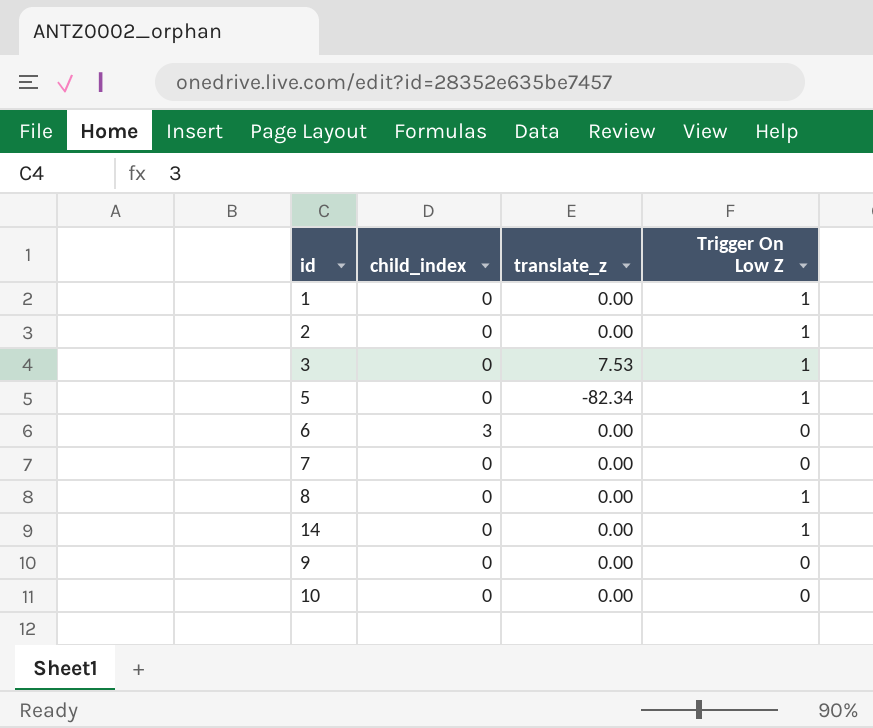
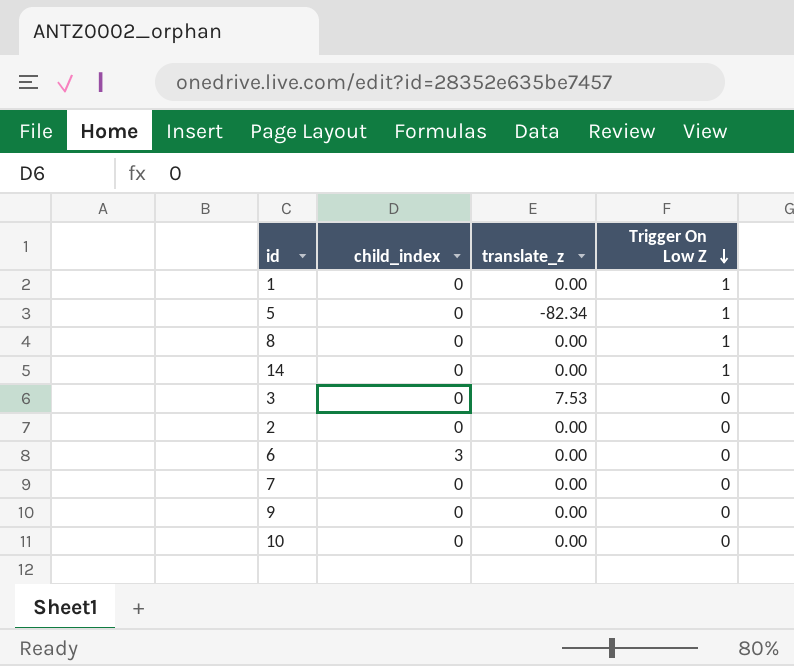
row order: none -> Trigger On Low Z descending
3 | Trigger On Low Z: 1 -> 0
2 | Trigger On Low Z: 1 -> 0

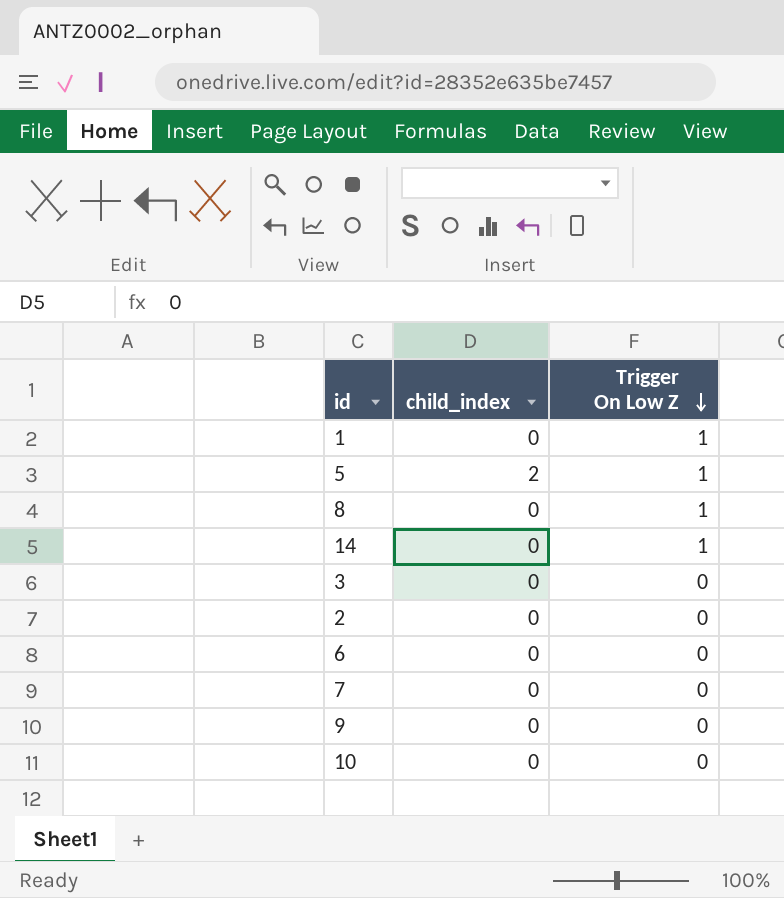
column translate_z | position: 3 -> none
5 | child_index: 0 -> 2
6 | child_index: 3 -> 0

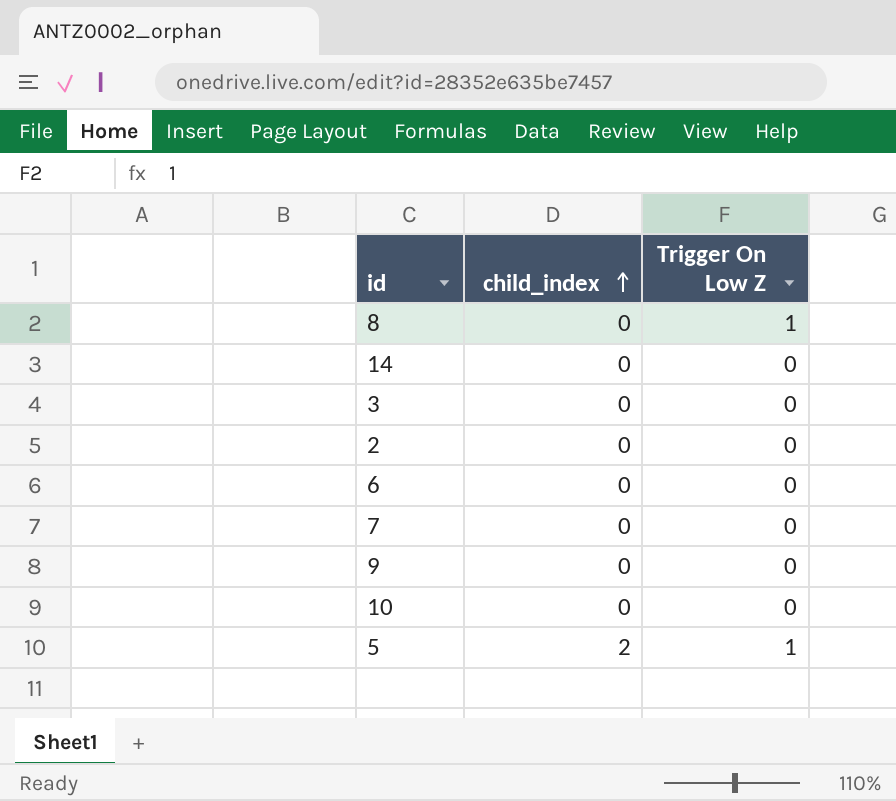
row order: Trigger On Low Z descending -> child_index ascending
row 1: 0 | 1 -> none
14 | Trigger On Low Z: 1 -> 0

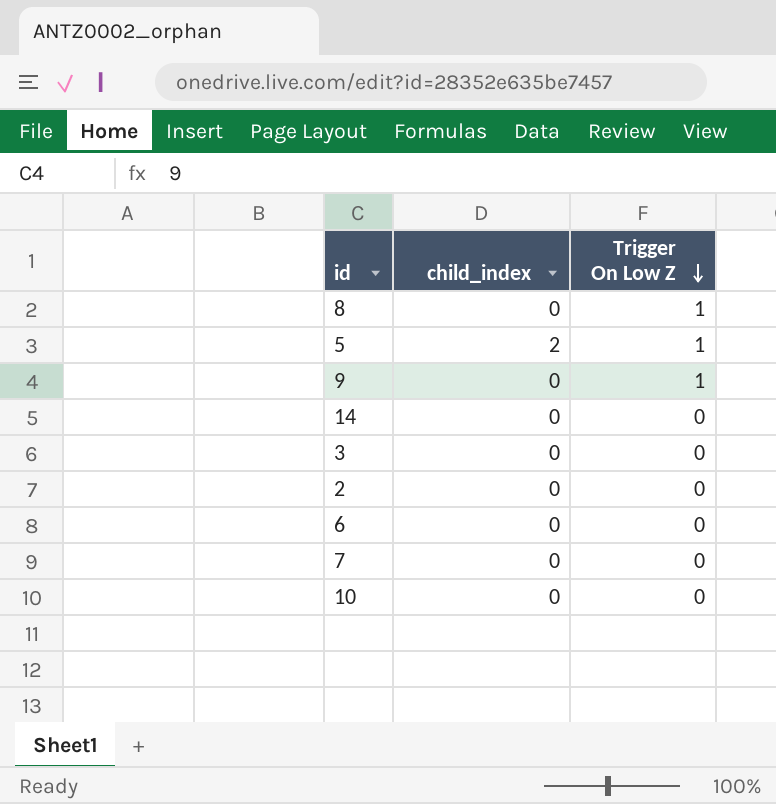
row order: child_index ascending -> Trigger On Low Z descending
9 | Trigger On Low Z: 0 -> 1

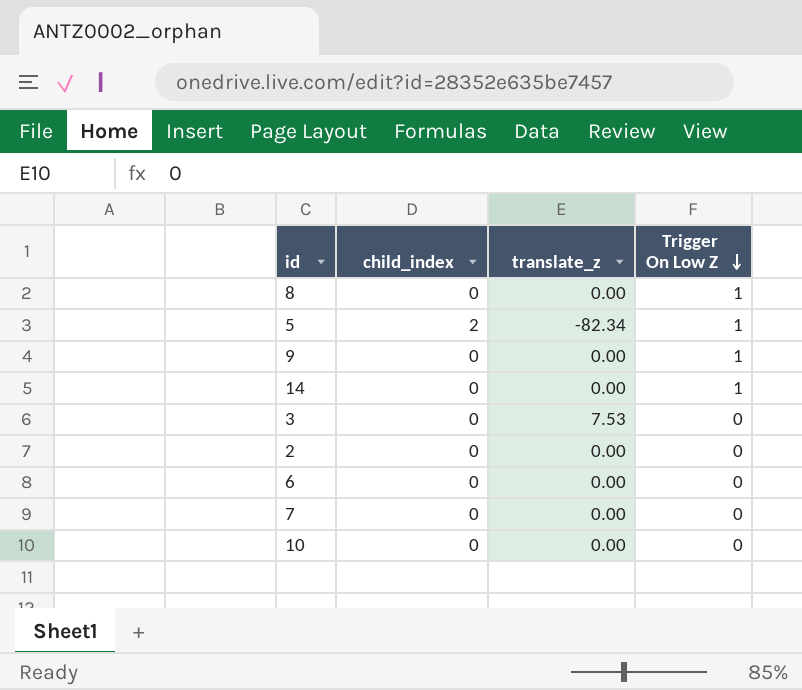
column translate_z | position: none -> 3
14 | Trigger On Low Z: 0 -> 1

